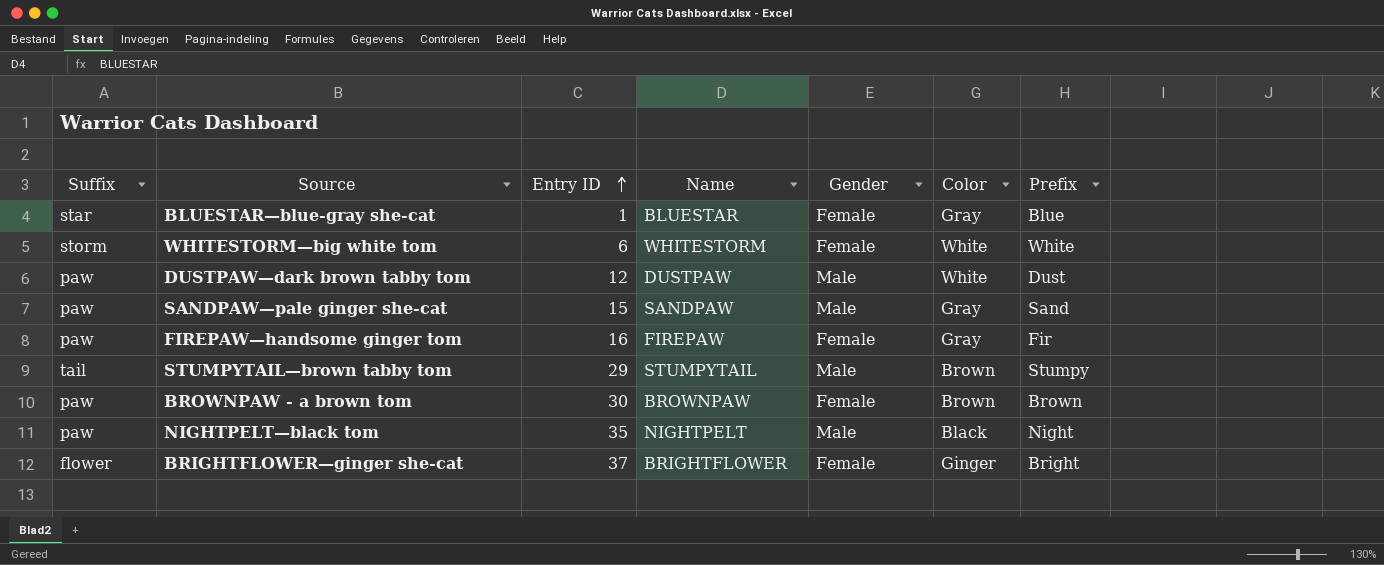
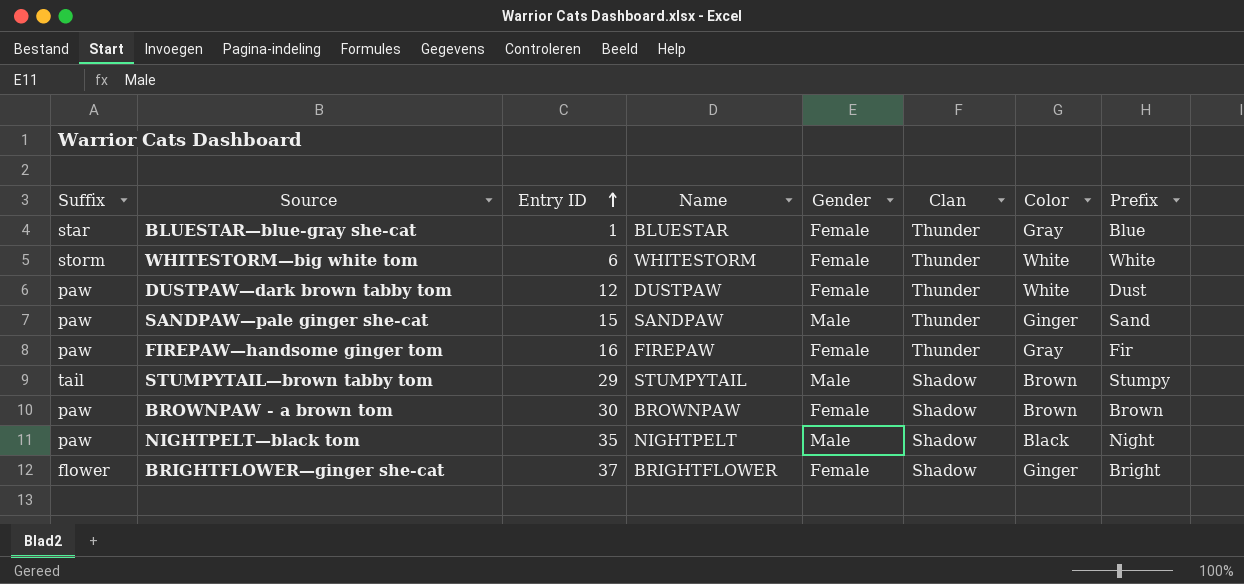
column Clan | position: none -> 6
DUSTPAW—dark brown tabby tom | Gender: Male -> Female
SANDPAW—pale ginger she-cat | Color: Gray -> Ginger

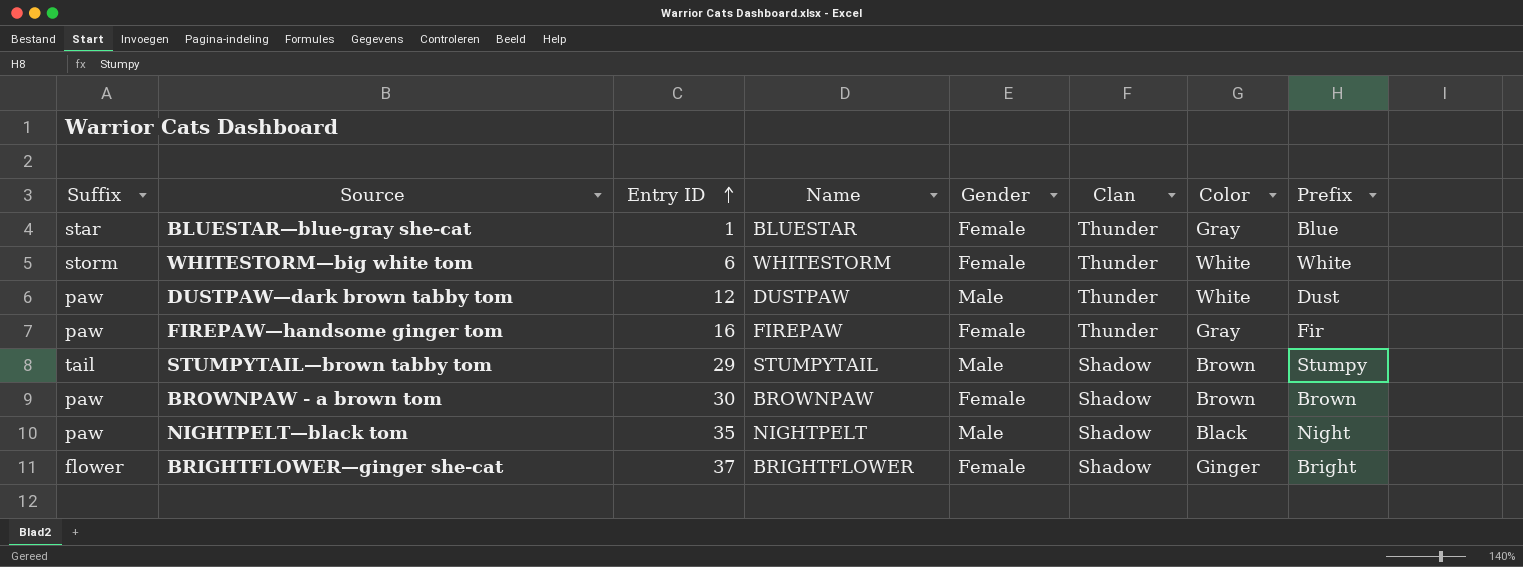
row SANDPAW—pale ginger she-cat: paw | 15 | SANDPAW | Male | Thunder | Ginger | Sand -> none
DUSTPAW—dark brown tabby tom | Gender: Female -> Male

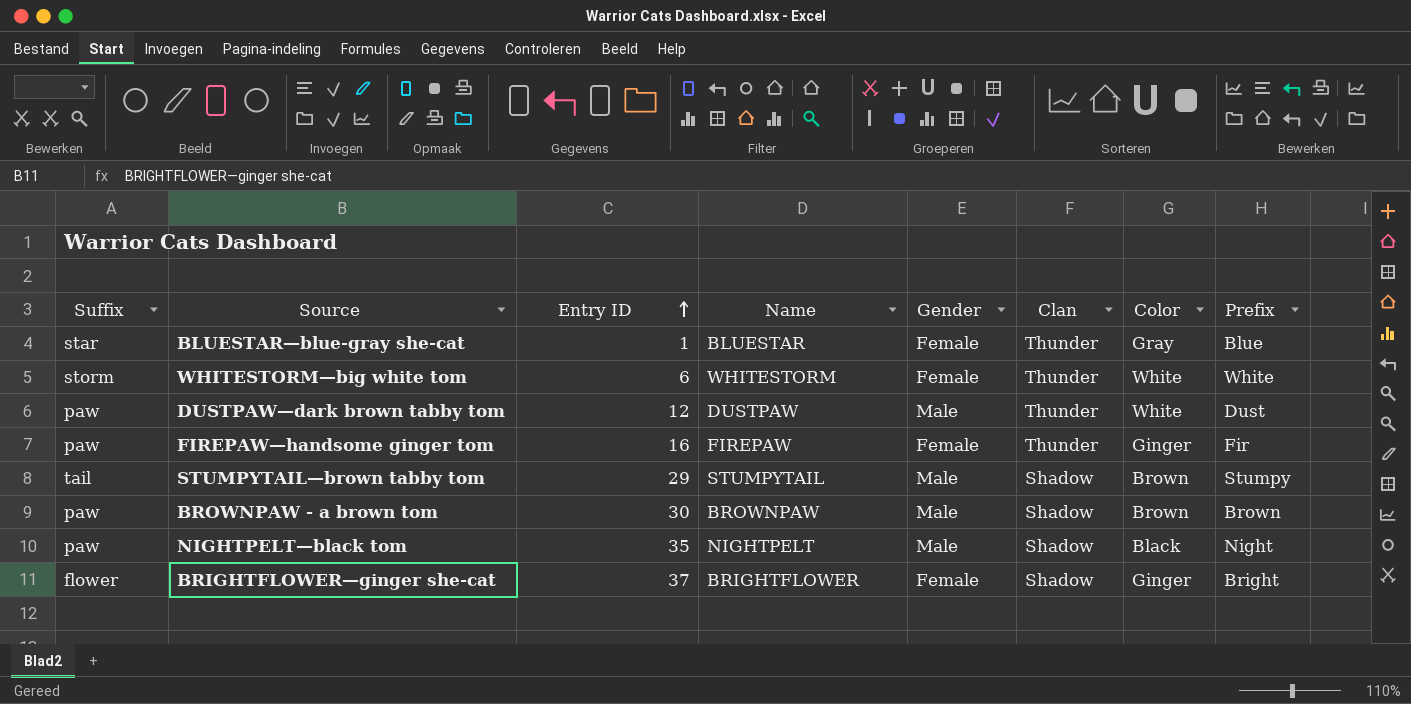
FIREPAW—handsome ginger tom | Color: Gray -> Ginger
BROWNPAW - a brown tom | Gender: Female -> Male

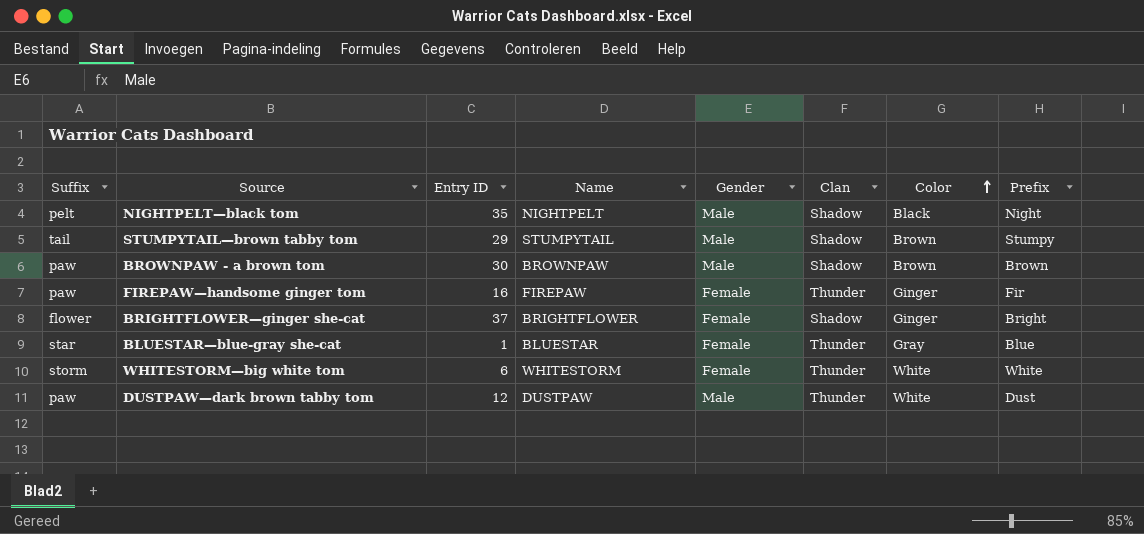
row order: Entry ID ascending -> Color ascending
NIGHTPELT—black tom | Suffix: paw -> pelt

